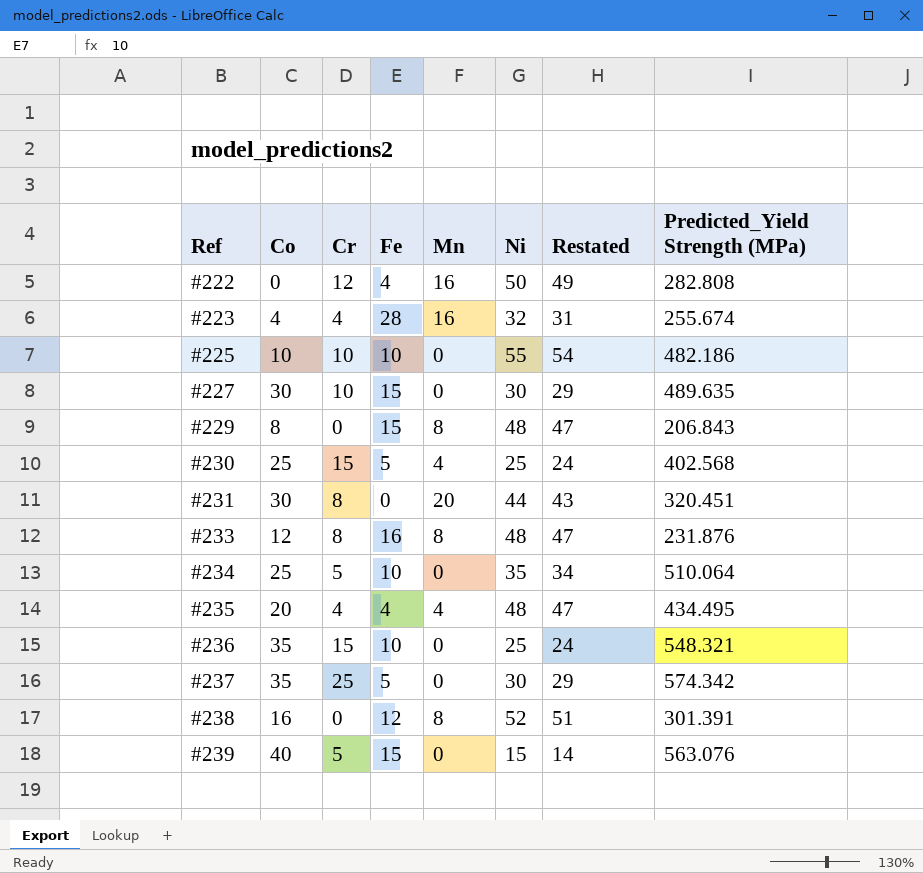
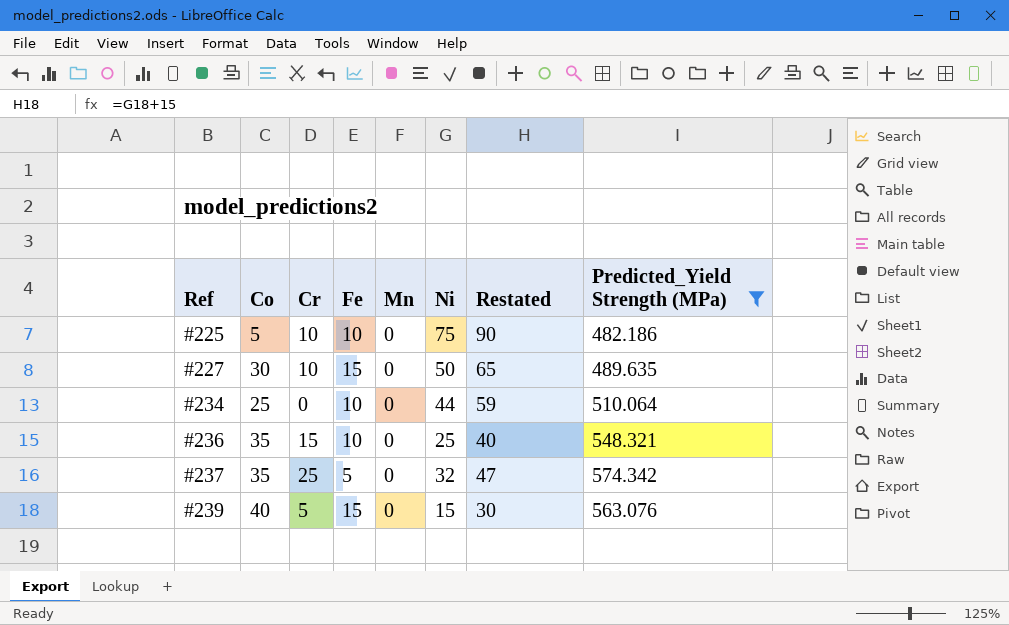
filter: none -> Predicted_Yield Strength (MPa) >= 482.186
column Restated | formula: [Ni] - 1 -> [Ni] + 15
#225 | Co: 10 -> 5
#225 | Ni: 55 -> 75
#227 | Ni: 30 -> 50
#234 | Cr: 5 -> 0
#234 | Ni: 35 -> 44
#237 | Ni: 30 -> 32

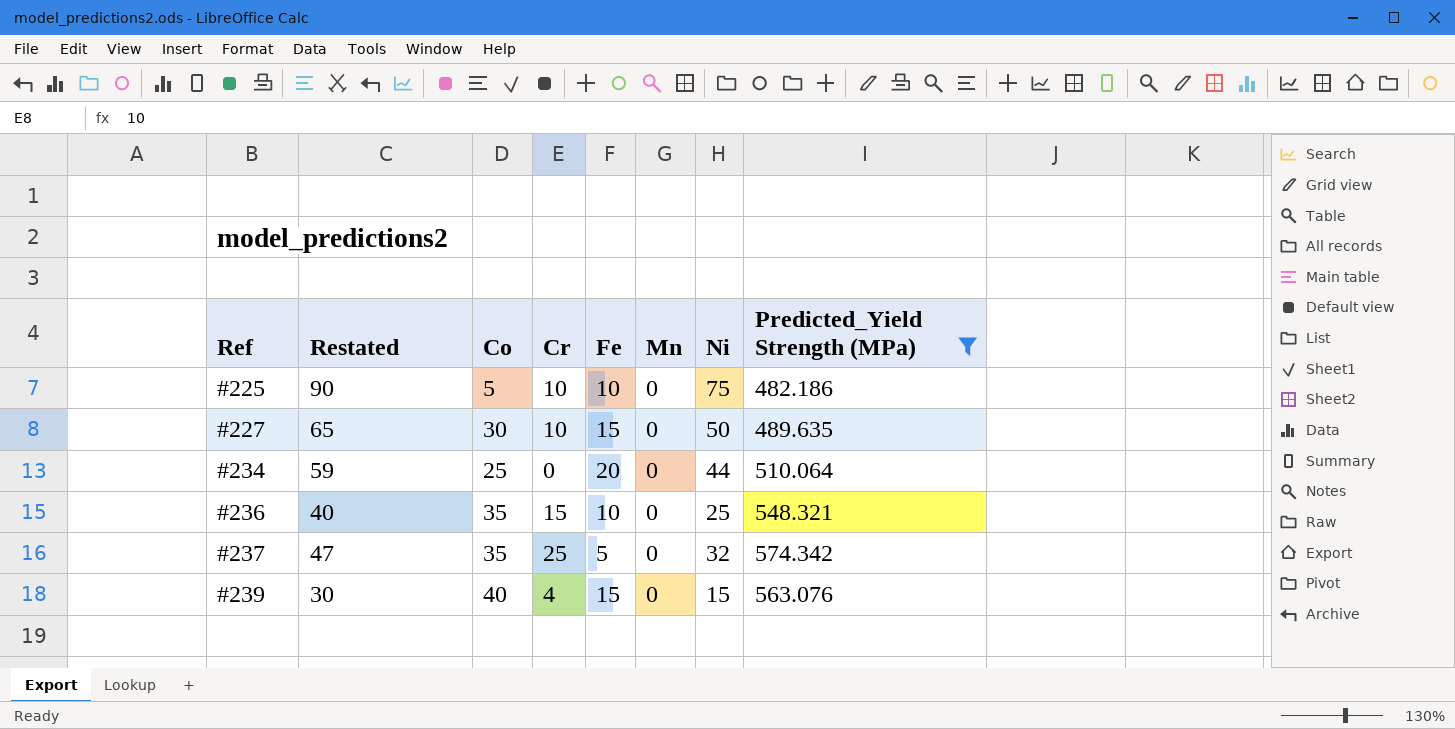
column Restated | position: 7 -> 2
#234 | Fe: 10 -> 20
#239 | Cr: 5 -> 4

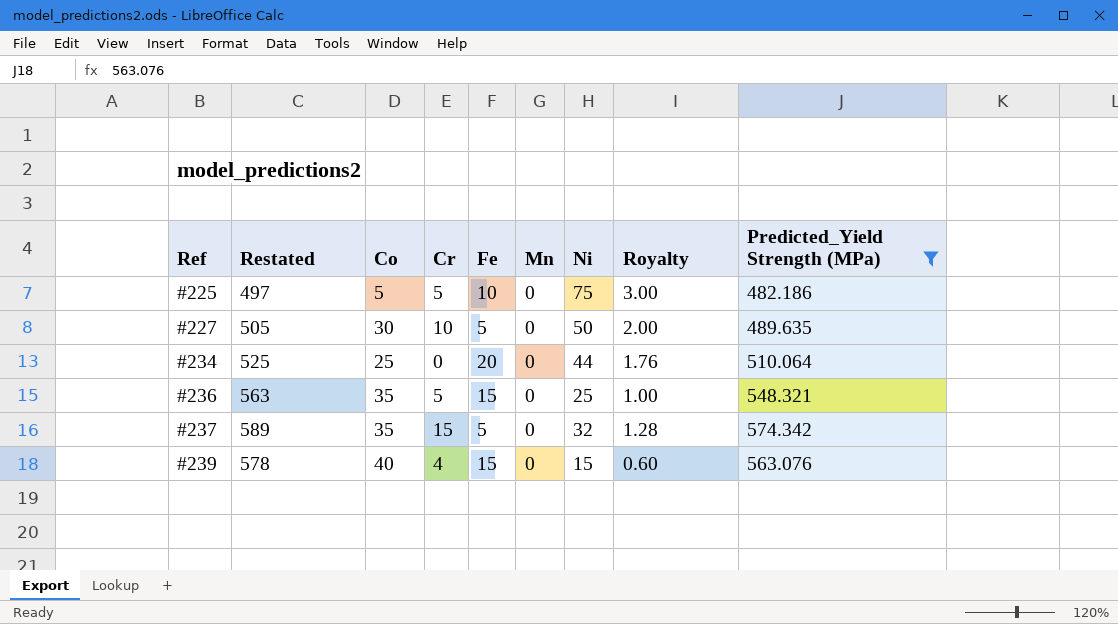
column Restated | formula: [Ni] + 15 -> [Predicted_Yield Strength (MPa)] + 15
column Royalty | formula: none -> [Ni] * 0.04
#225 | Cr: 10 -> 5
#227 | Fe: 15 -> 5
#236 | Cr: 15 -> 5
#236 | Fe: 10 -> 15
#237 | Cr: 25 -> 15

